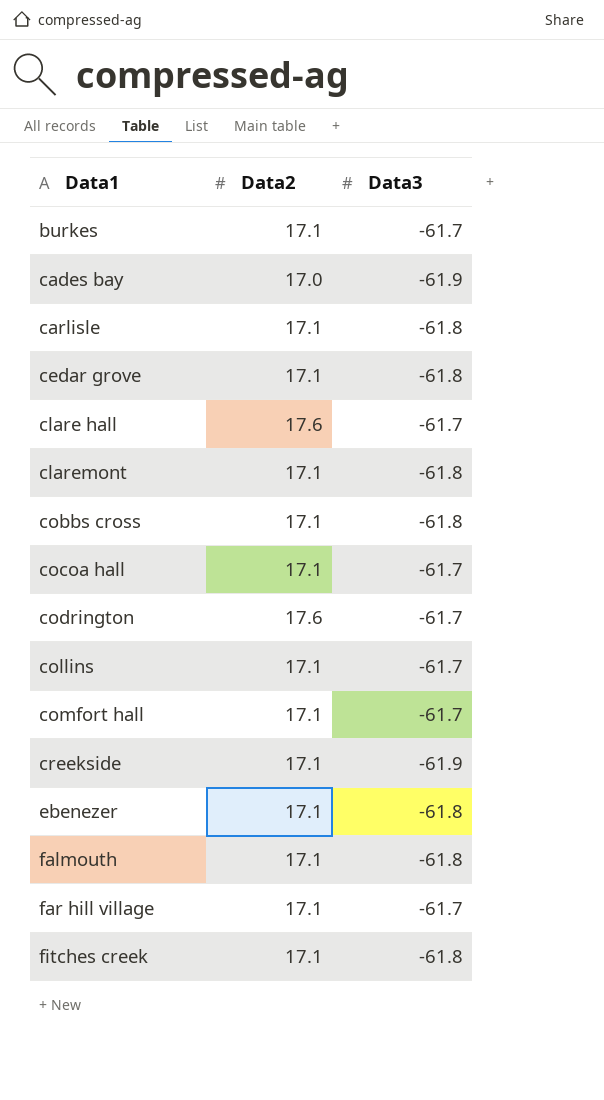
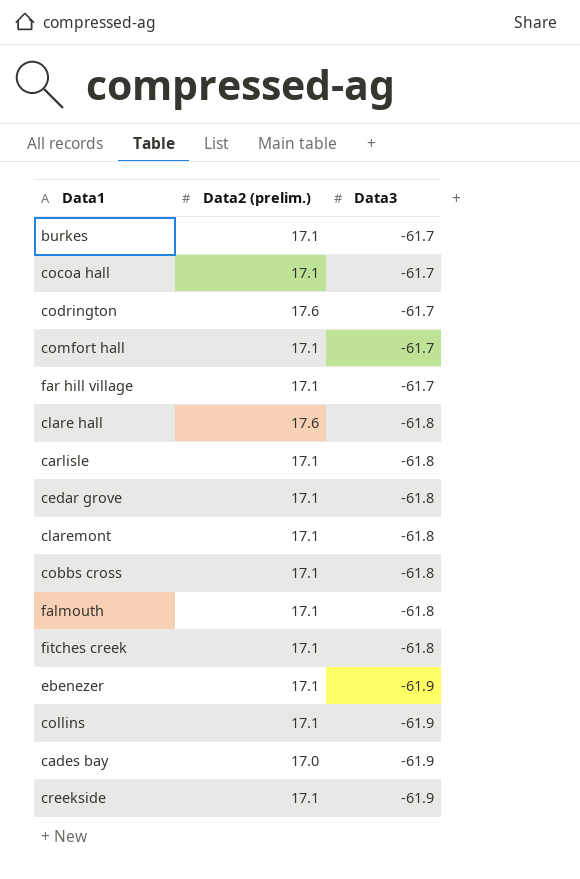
row order: Data1 ascending -> Data3 descending
column name: Data2 -> Data2 (prelim.)
clare hall | Data3: -61.7 -> -61.8
ebenezer | Data3: -61.8 -> -61.9
collins | Data3: -61.7 -> -61.9

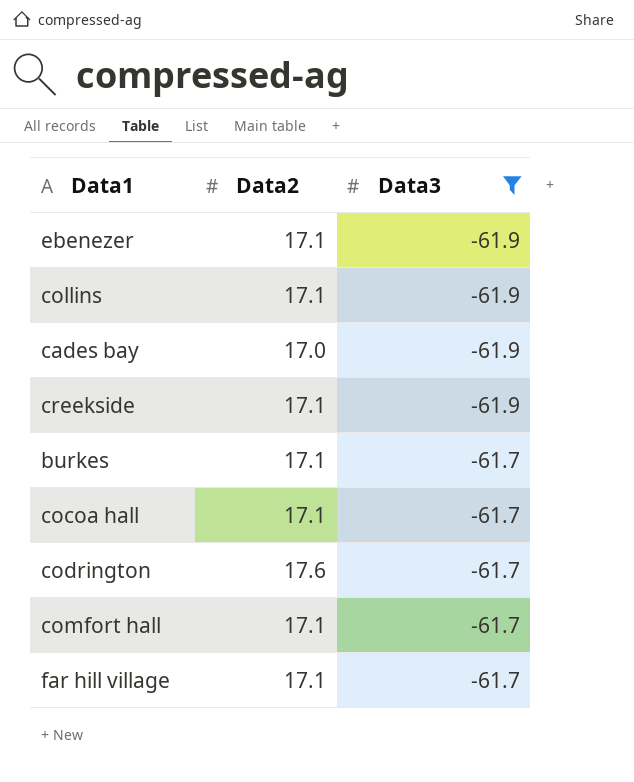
filter: none -> Data3 != -61.8
row order: Data3 descending -> Data3 ascending
column name: Data2 (prelim.) -> Data2

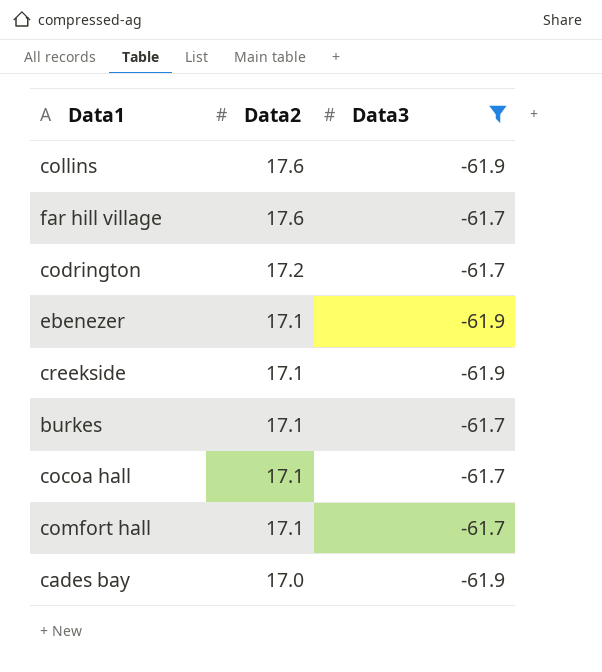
row order: Data3 ascending -> Data2 descending
collins | Data2: 17.1 -> 17.6
far hill village | Data2: 17.1 -> 17.6
codrington | Data2: 17.6 -> 17.2

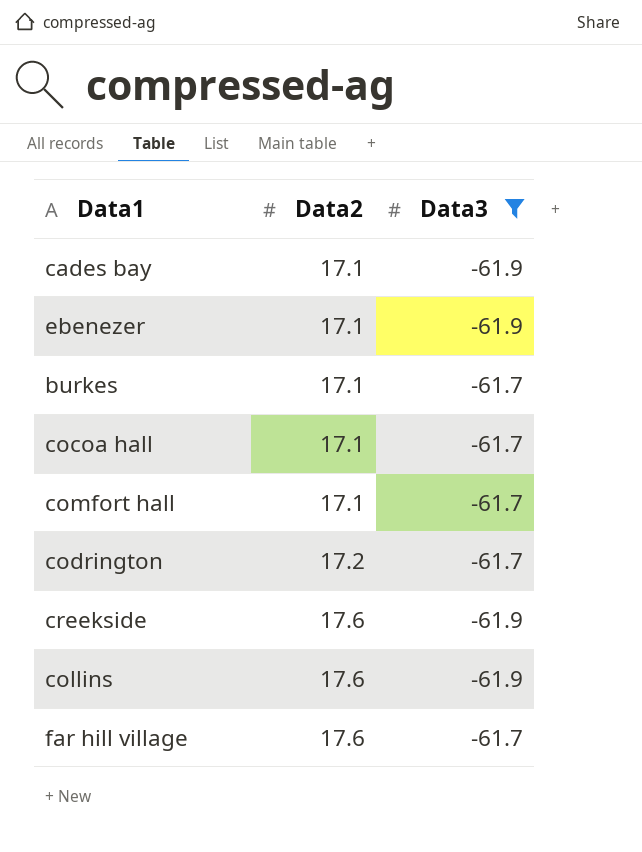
row order: Data2 descending -> Data2 ascending
cades bay | Data2: 17.0 -> 17.1
creekside | Data2: 17.1 -> 17.6

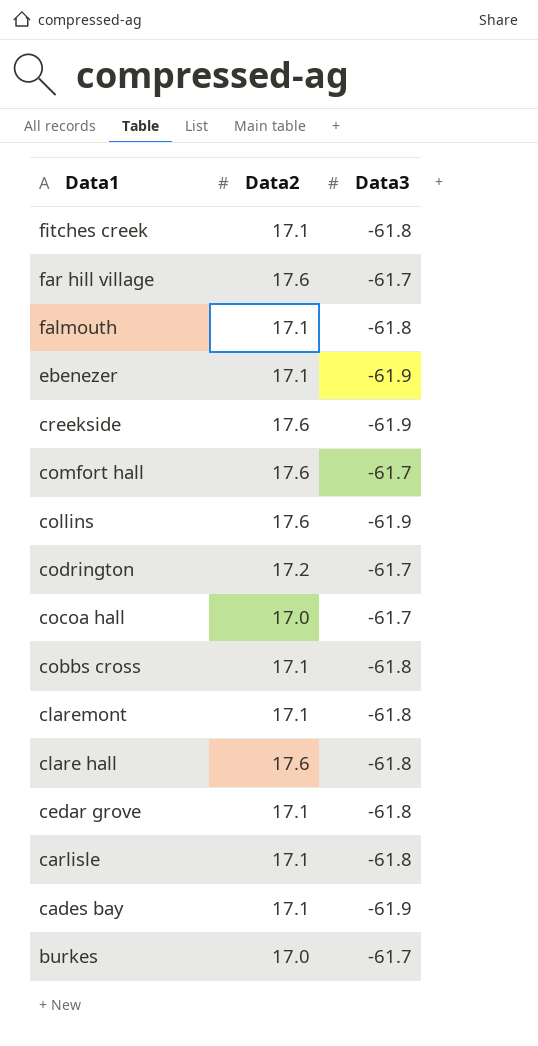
filter: Data3 != -61.8 -> none
row order: Data2 ascending -> Data1 descending
comfort hall | Data2: 17.1 -> 17.6
cocoa hall | Data2: 17.1 -> 17.0
burkes | Data2: 17.1 -> 17.0

